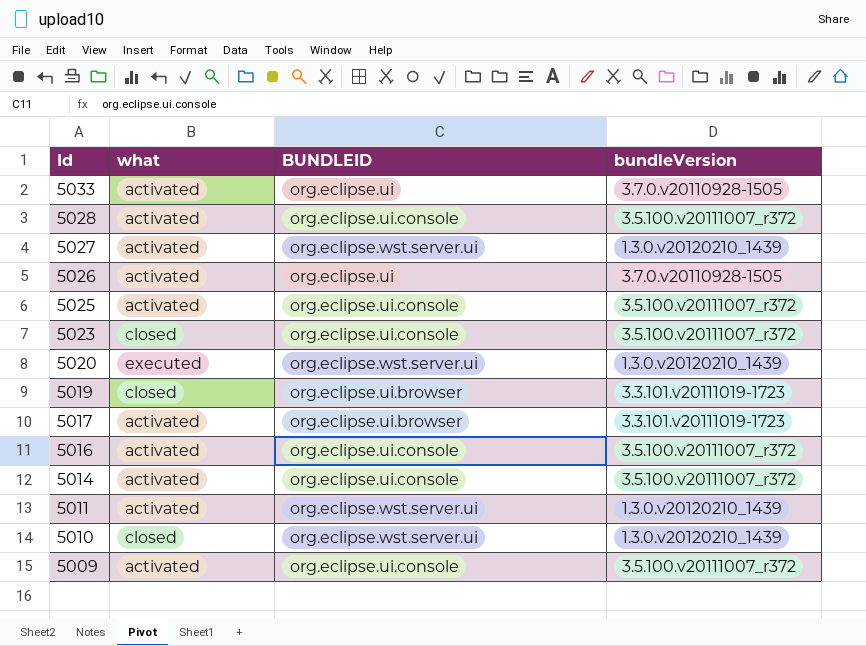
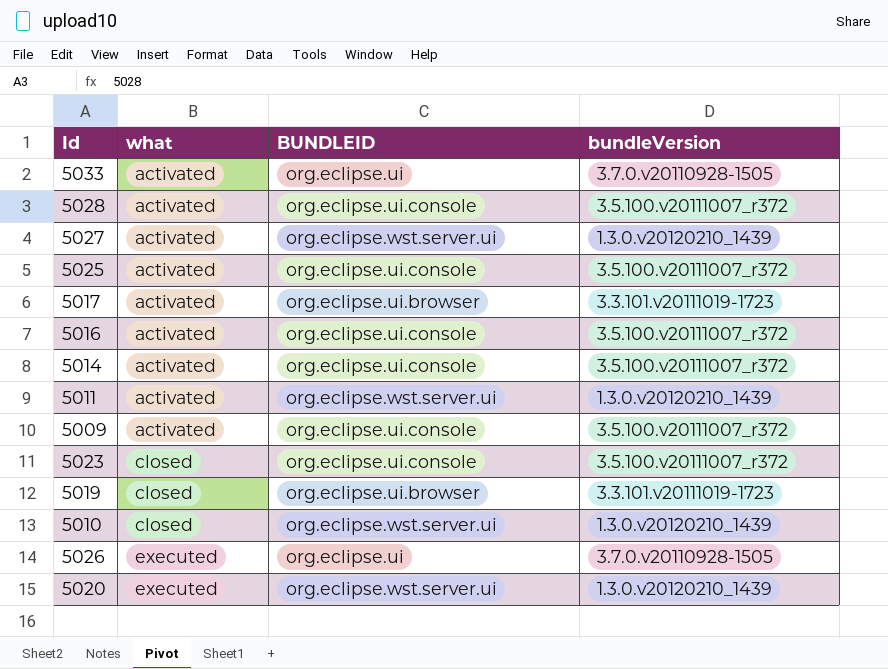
row order: Id descending -> what ascending
5026 | what: activated -> executed

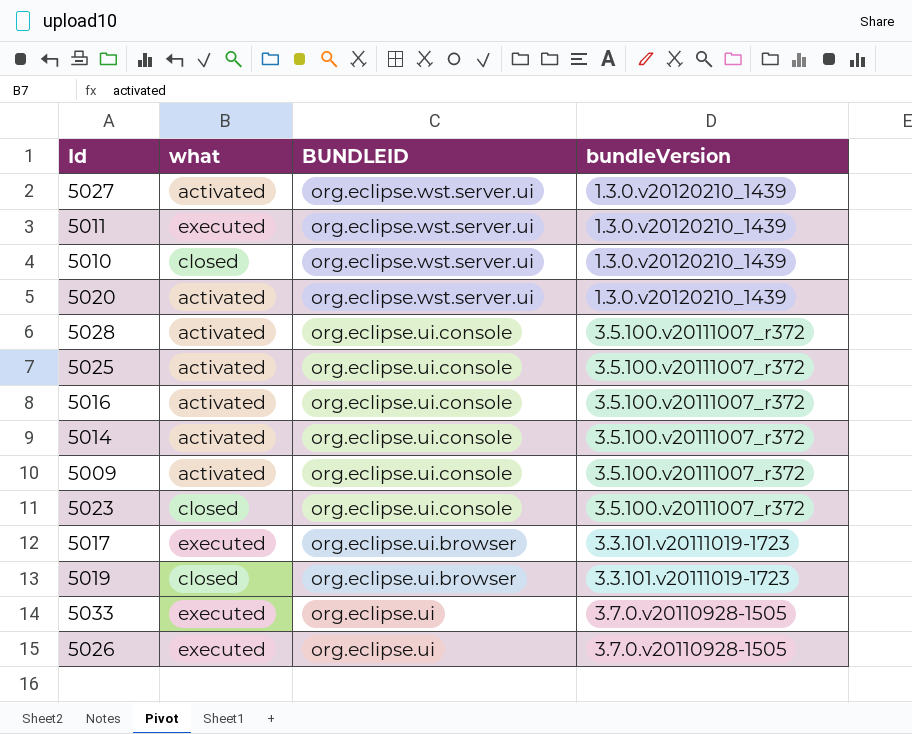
row order: what ascending -> BUNDLEID descending
5011 | what: activated -> executed
5020 | what: executed -> activated
5017 | what: activated -> executed
5033 | what: activated -> executed

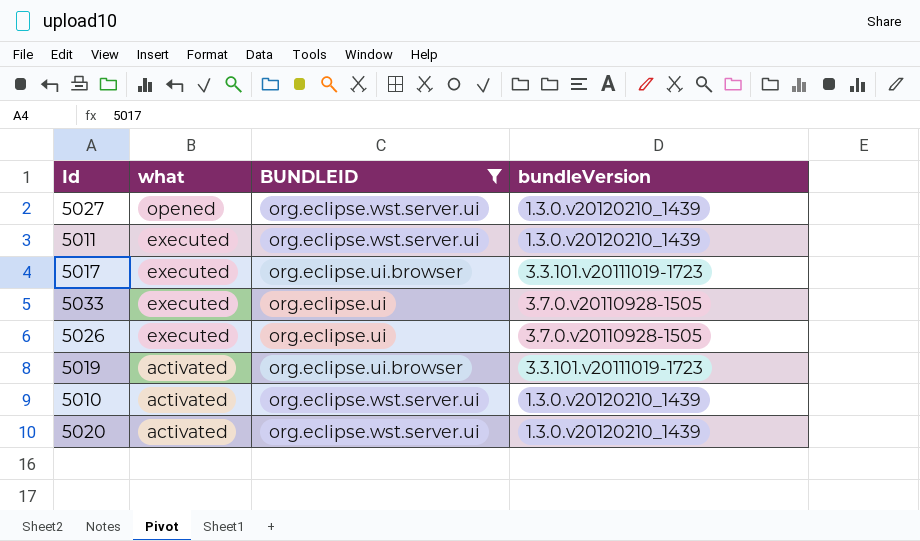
filter: none -> BUNDLEID != org.eclipse.ui.console
row order: BUNDLEID descending -> what descending
5027 | what: activated -> opened
5019 | what: closed -> activated
5010 | what: closed -> activated

